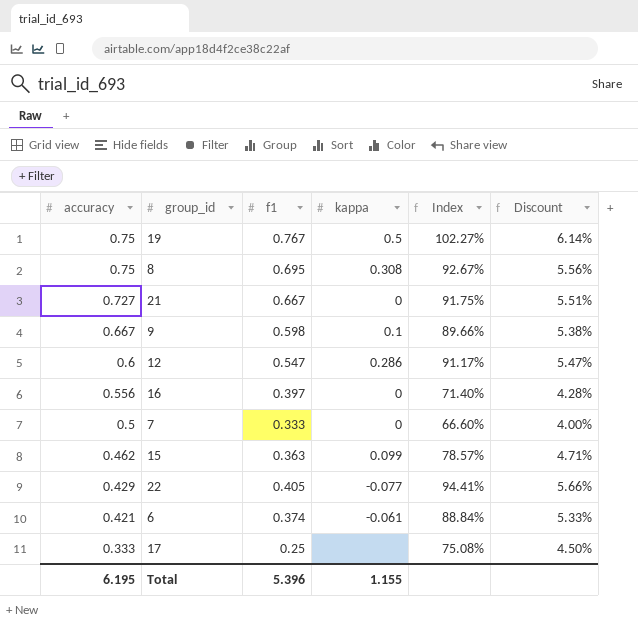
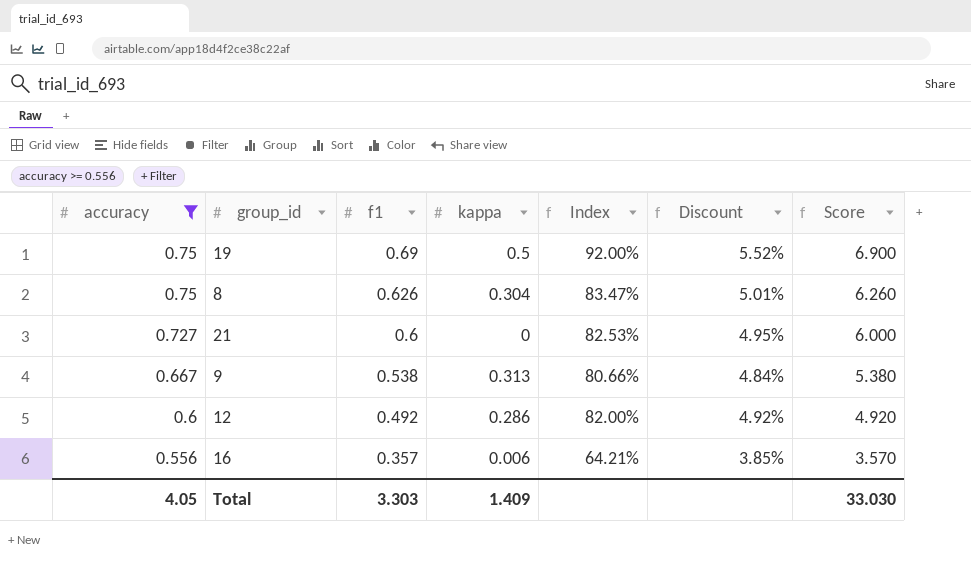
filter: none -> accuracy >= 0.556
column Score | formula: none -> [f1] * 10
19 | f1: 0.767 -> 0.69
19 | Index: 102.27% -> 92.00%
19 | Discount: 6.14% -> 5.52%
8 | f1: 0.695 -> 0.626
8 | kappa: 0.308 -> 0.304
8 | Index: 92.67% -> 83.47%
8 | Discount: 5.56% -> 5.01%
21 | f1: 0.667 -> 0.6
21 | Index: 91.75% -> 82.53%
21 | Discount: 5.51% -> 4.95%
9 | f1: 0.598 -> 0.538
9 | kappa: 0.1 -> 0.313
9 | Index: 89.66% -> 80.66%
9 | Discount: 5.38% -> 4.84%
12 | f1: 0.547 -> 0.492
12 | Index: 91.17% -> 82.00%
12 | Discount: 5.47% -> 4.92%
16 | f1: 0.397 -> 0.357
16 | kappa: 0 -> 0.006
16 | Index: 71.40% -> 64.21%
16 | Discount: 4.28% -> 3.85%
Total | accuracy: 6.195 -> 4.05
Total | f1: 5.396 -> 3.303
Total | kappa: 1.155 -> 1.409

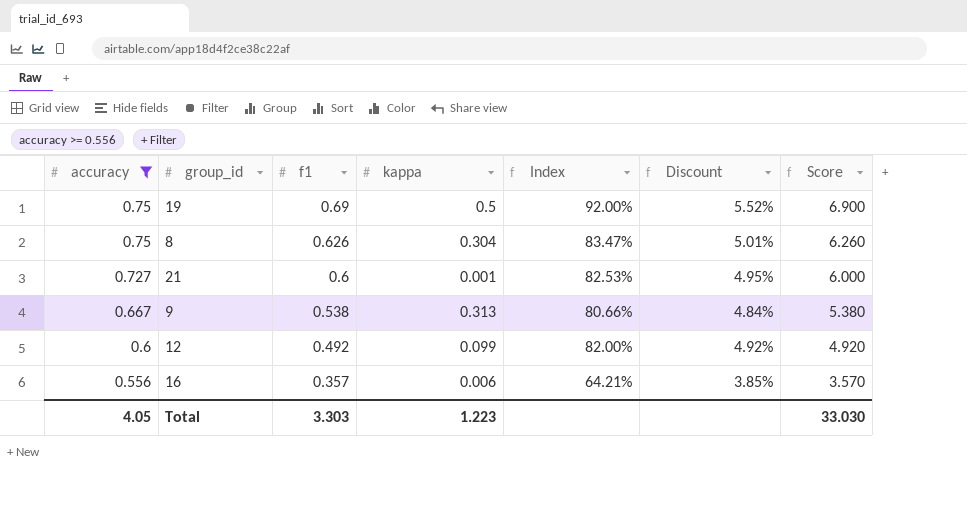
21 | kappa: 0 -> 0.001
12 | kappa: 0.286 -> 0.099
Total | kappa: 1.409 -> 1.223

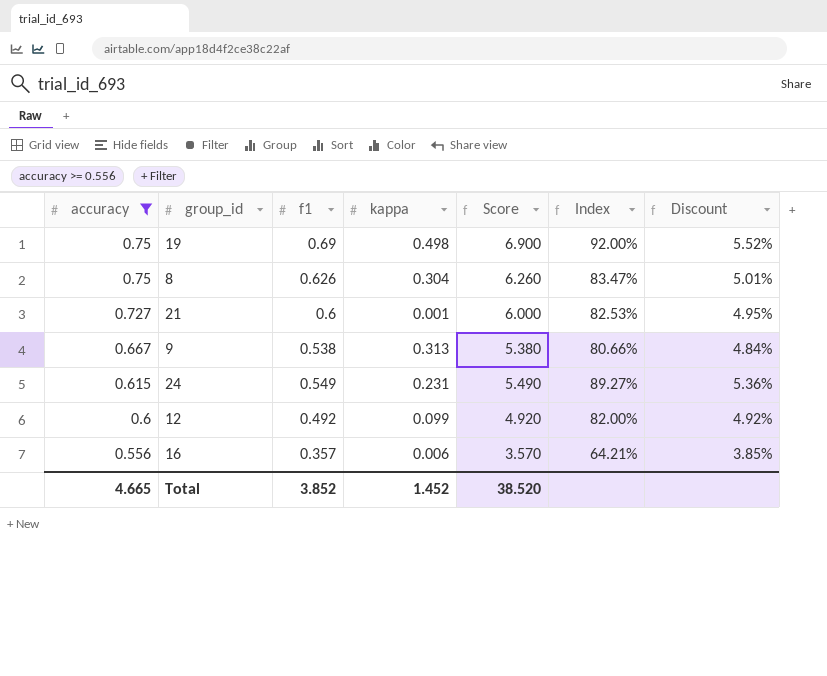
column Score | position: 7 -> 5
19 | kappa: 0.5 -> 0.498
row 24: none -> 0.615 | 0.549 | 0.231 | 5.490 | 89.27% | 5.36%
Total | accuracy: 4.05 -> 4.665
Total | f1: 3.303 -> 3.852
Total | kappa: 1.223 -> 1.452
Total | Score: 33.030 -> 38.520

